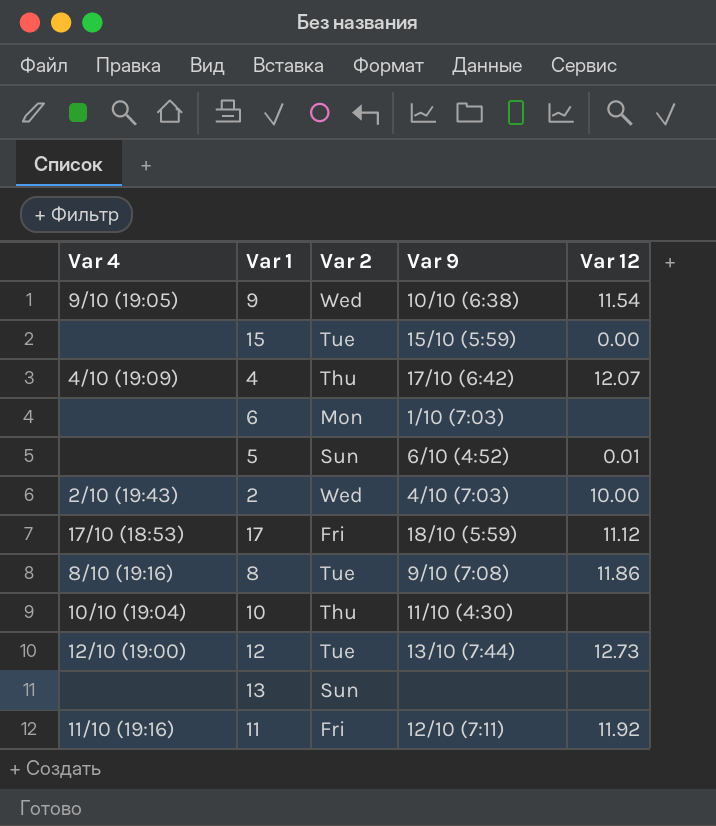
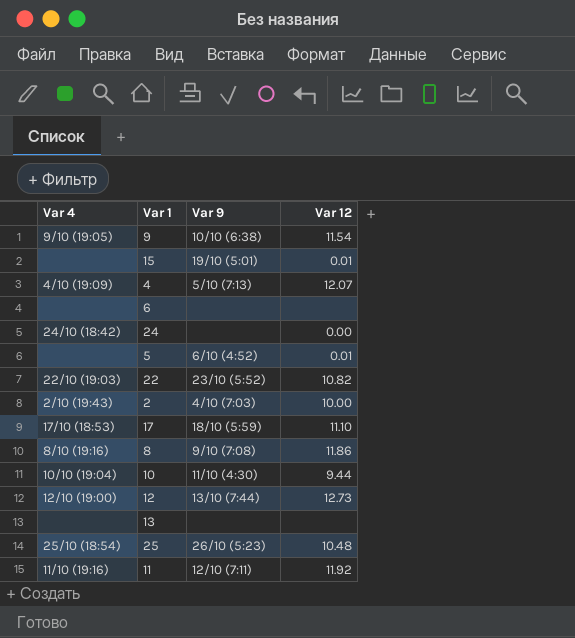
column Var 2 | position: 3 -> none
15 | Var 9: 15/10 (5:59) -> 19/10 (5:01)
15 | Var 12: 0.00 -> 0.01
4 | Var 9: 17/10 (6:42) -> 5/10 (7:13)
6 | Var 9: 1/10 (7:03) -> none
row 24: none -> 24/10 (18:42) | none | 0.00
row 22: none -> 22/10 (19:03) | 23/10 (5:52) | 10.82
17 | Var 12: 11.12 -> 11.10
10 | Var 12: none -> 9.44
row 25: none -> 25/10 (18:54) | 26/10 (5:23) | 10.48

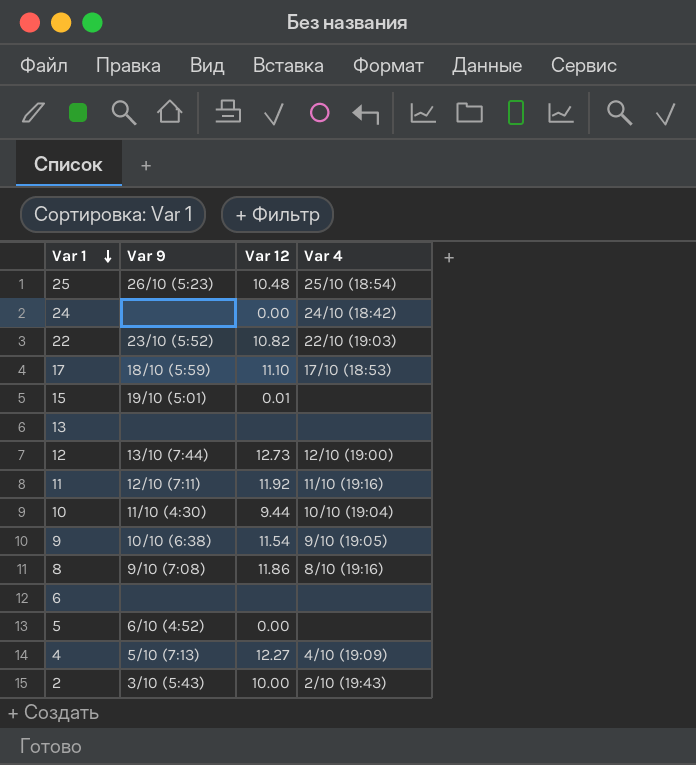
row order: none -> Var 1 descending
column Var 4 | position: 1 -> 4
5 | Var 12: 0.01 -> 0.00
4 | Var 12: 12.07 -> 12.27
2 | Var 9: 4/10 (7:03) -> 3/10 (5:43)

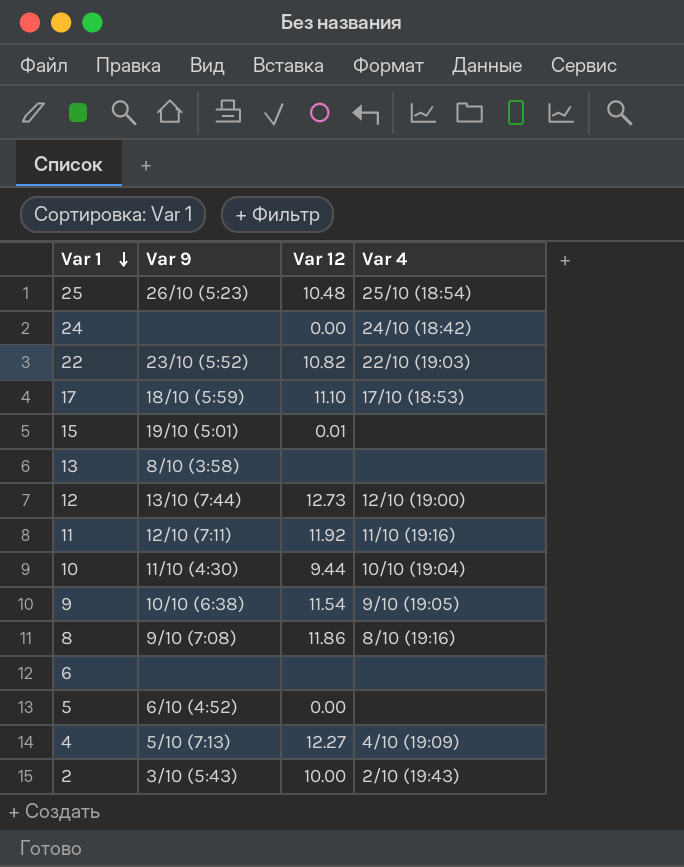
13 | Var 9: none -> 8/10 (3:58)

